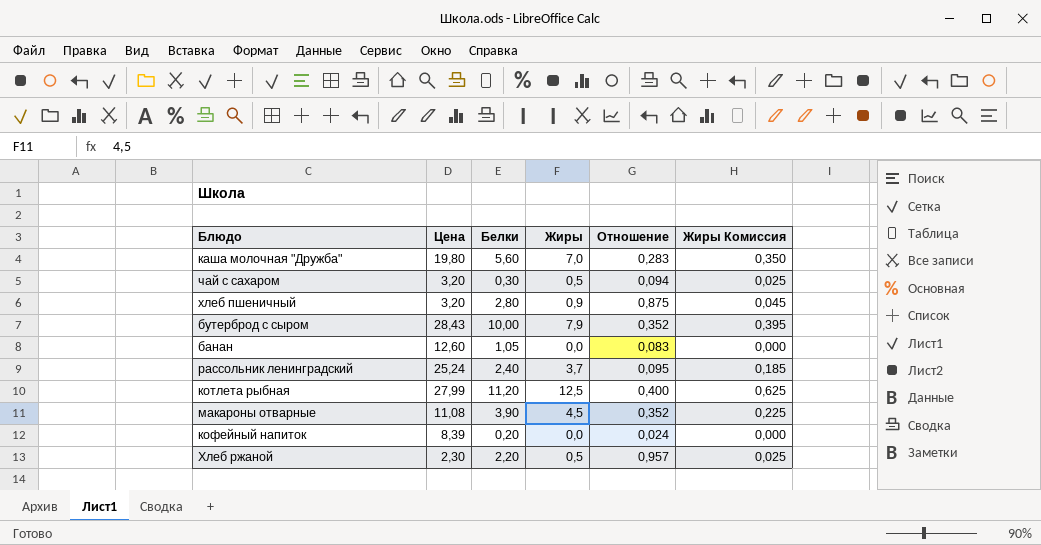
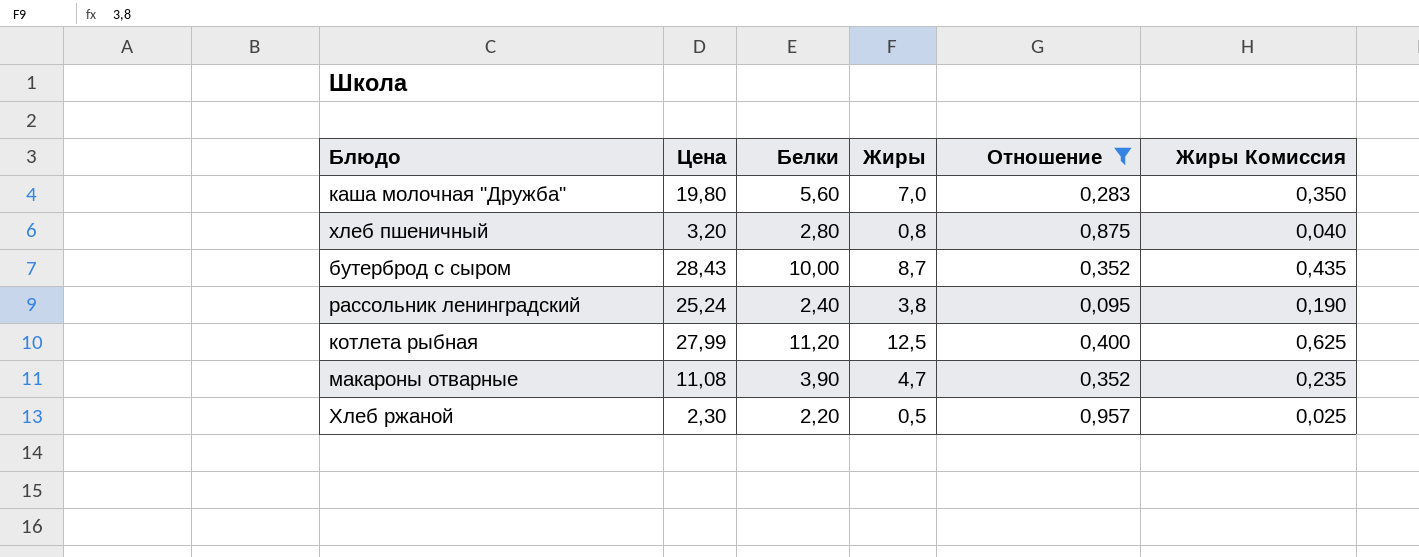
filter: none -> Отношение >= 0,095
хлеб пшеничный | Жиры: 0,9 -> 0,8
хлеб пшеничный | Жиры Комиссия: 0,045 -> 0,040
бутерброд с сыром | Жиры: 7,9 -> 8,7
бутерброд с сыром | Жиры Комиссия: 0,395 -> 0,435
рассольник ленинградский | Жиры: 3,7 -> 3,8
рассольник ленинградский | Жиры Комиссия: 0,185 -> 0,190
макароны отварные | Жиры: 4,5 -> 4,7
макароны отварные | Жиры Комиссия: 0,225 -> 0,235

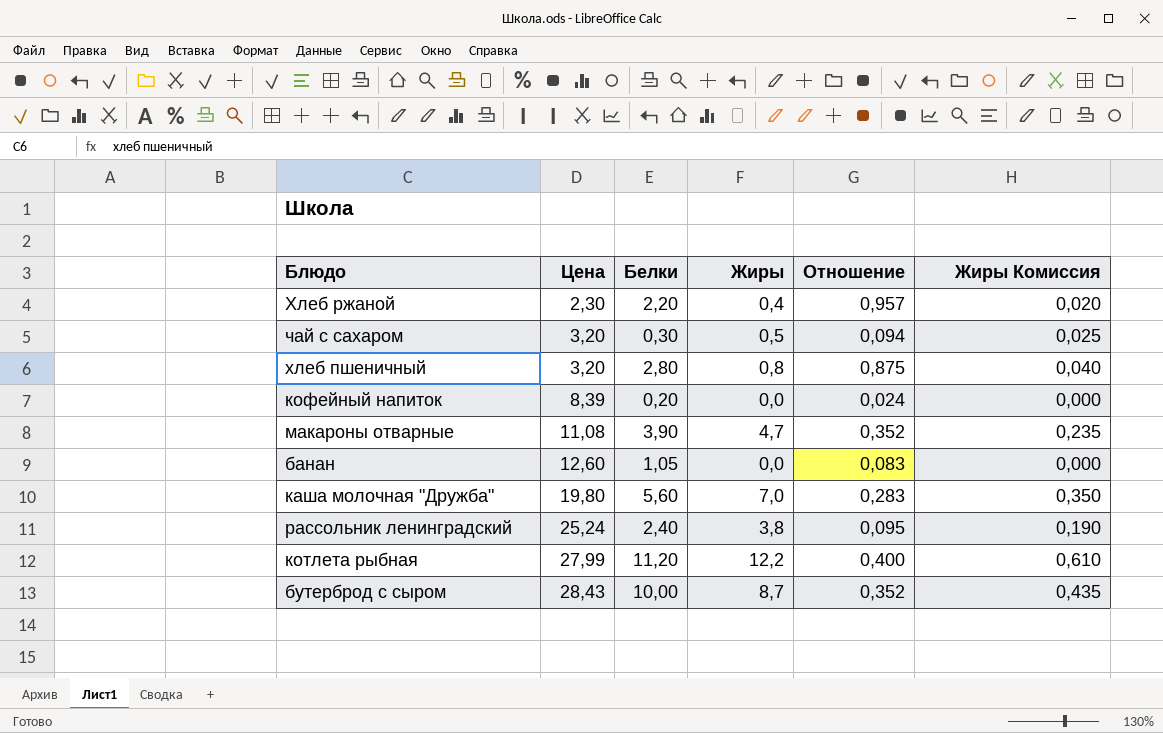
filter: Отношение >= 0,095 -> none
row order: none -> Цена ascending
Хлеб ржаной | Жиры: 0,5 -> 0,4
Хлеб ржаной | Жиры Комиссия: 0,025 -> 0,020
котлета рыбная | Жиры: 12,5 -> 12,2
котлета рыбная | Жиры Комиссия: 0,625 -> 0,610

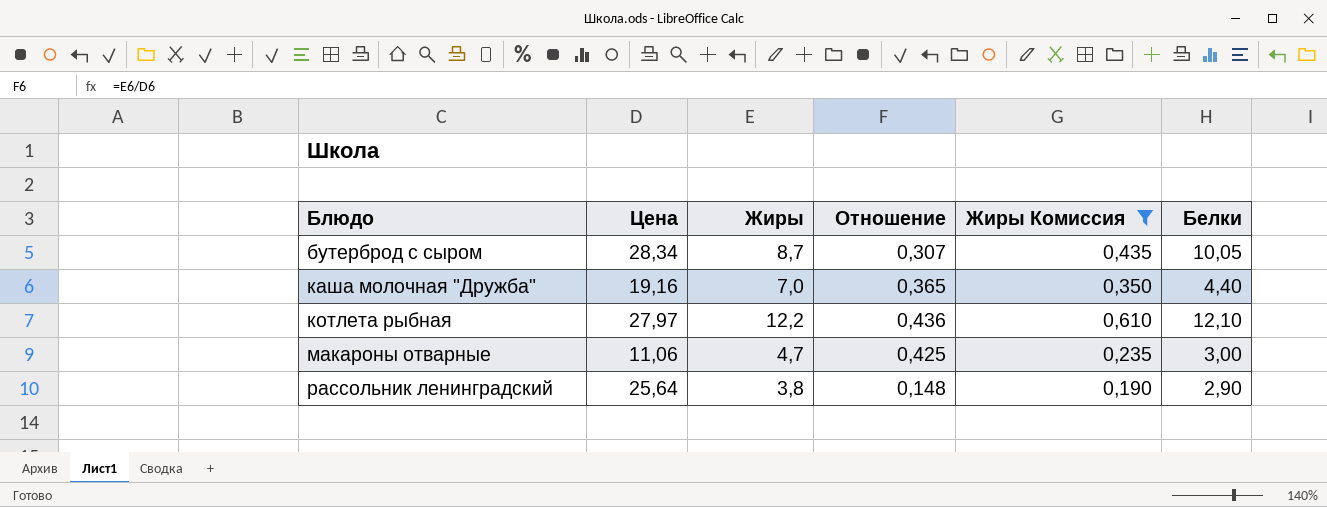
filter: none -> Жиры Комиссия >= 0,190
row order: Цена ascending -> Блюдо ascending
column Отношение | formula: [Белки] / [Цена] -> [Жиры] / [Цена]
column Белки | position: 3 -> 6
бутерброд с сыром | Цена: 28,43 -> 28,34
бутерброд с сыром | Белки: 10,00 -> 10,05
каша молочная "Дружба" | Цена: 19,80 -> 19,16
каша молочная "Дружба" | Белки: 5,60 -> 4,40
котлета рыбная | Цена: 27,99 -> 27,97
котлета рыбная | Белки: 11,20 -> 12,10
макароны отварные | Цена: 11,08 -> 11,06
макароны отварные | Белки: 3,90 -> 3,00
рассольник ленинградский | Цена: 25,24 -> 25,64
рассольник ленинградский | Белки: 2,40 -> 2,90

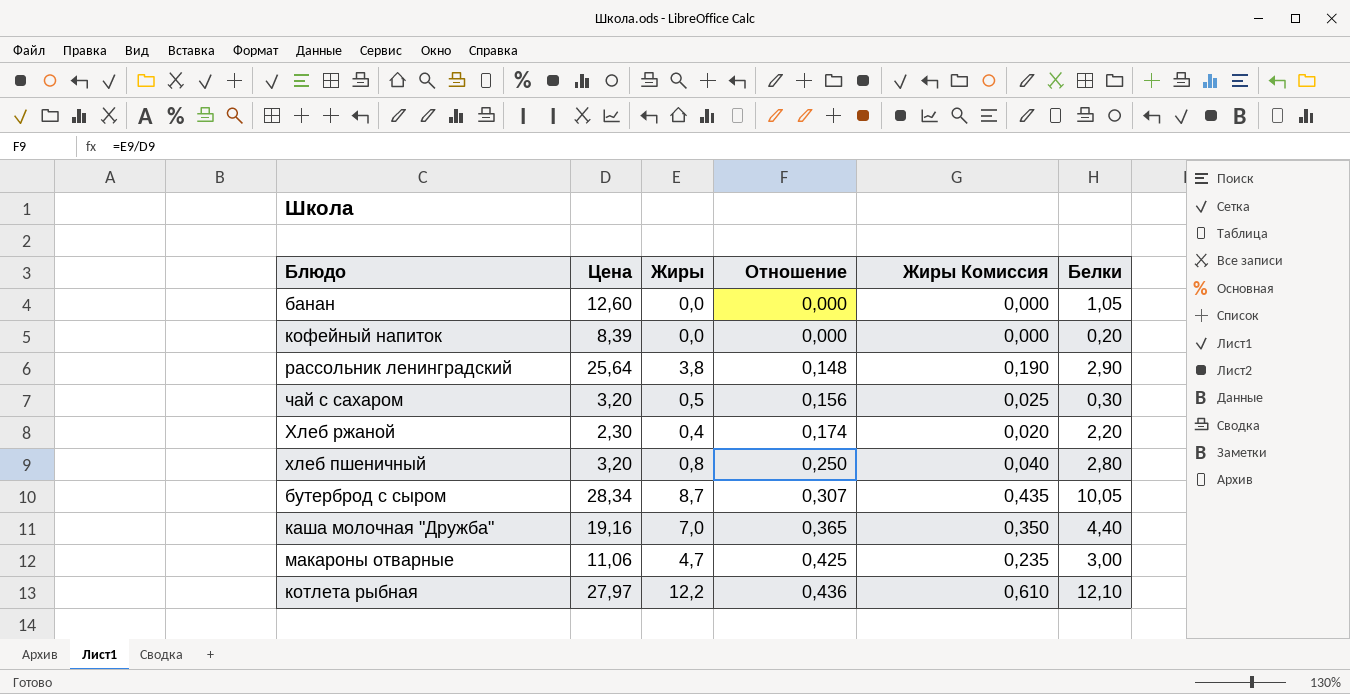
filter: Жиры Комиссия >= 0,190 -> none
row order: Блюдо ascending -> Отношение ascending

